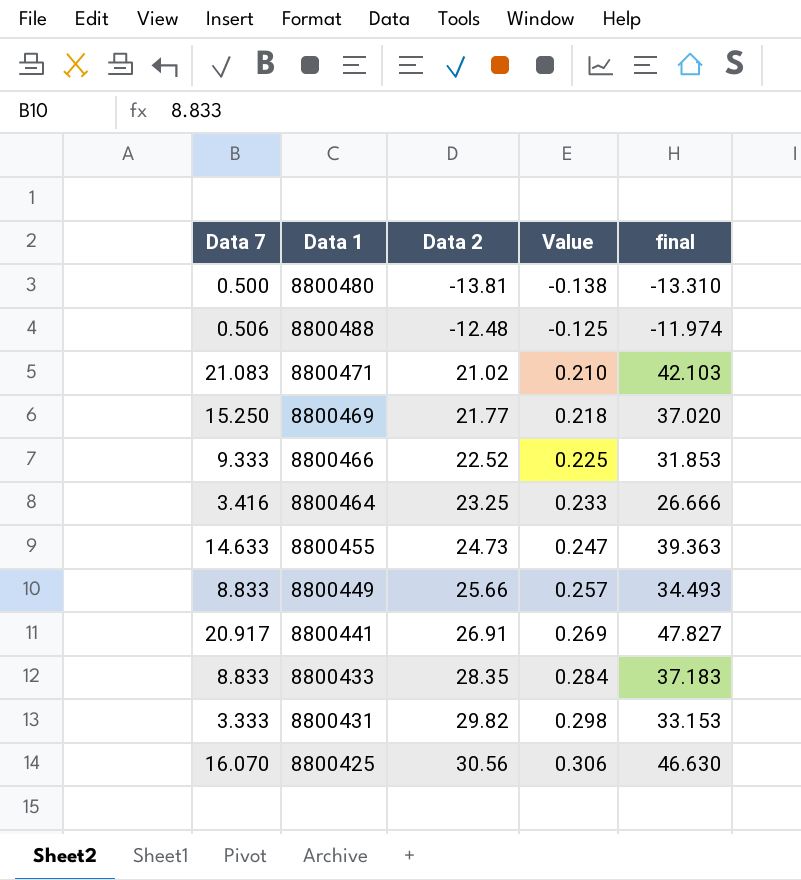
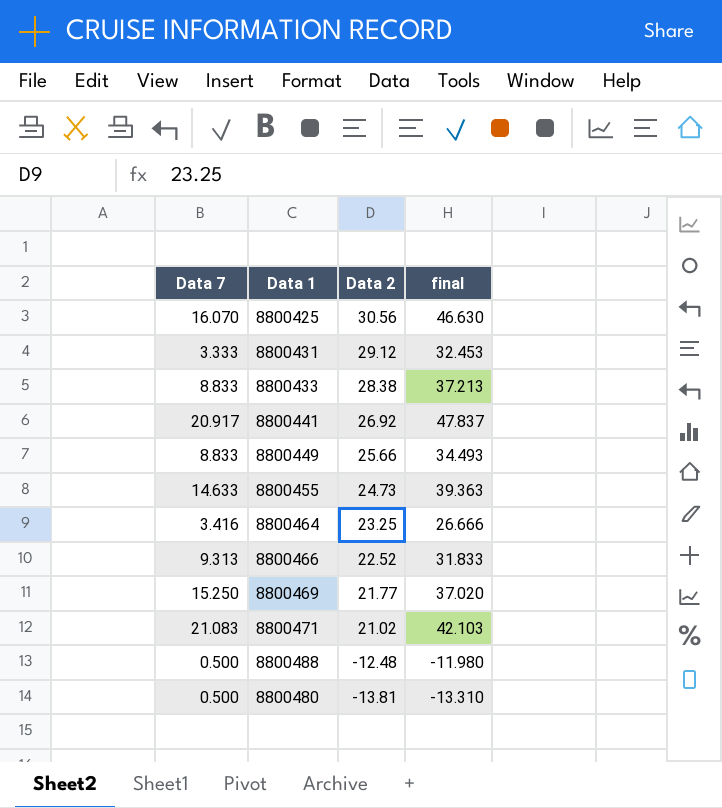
row order: Data 2 ascending -> Data 2 descending
column Value | formula: [Data 2] * 0.01 -> none
8800431 | Data 2: 29.82 -> 29.12
8800431 | final: 33.153 -> 32.453
8800433 | Data 2: 28.35 -> 28.38
8800433 | final: 37.183 -> 37.213
8800441 | Data 2: 26.91 -> 26.92
8800441 | final: 47.827 -> 47.837
8800466 | Data 7: 9.333 -> 9.313
8800466 | final: 31.853 -> 31.833
8800488 | Data 7: 0.506 -> 0.500
8800488 | final: -11.974 -> -11.980

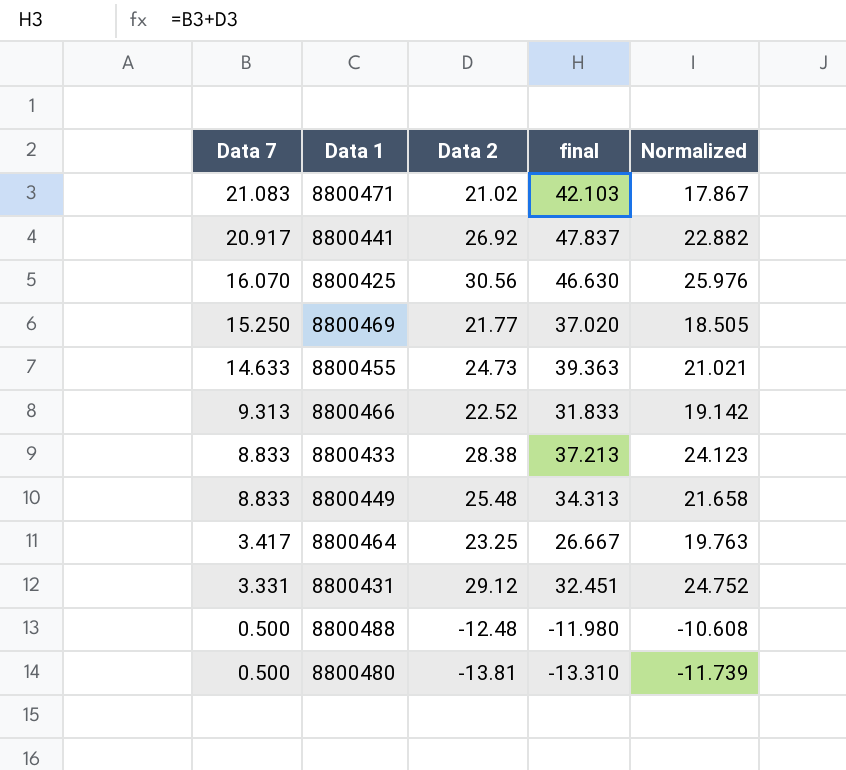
row order: Data 2 descending -> Data 7 descending
column Normalized | formula: none -> [Data 2] * 0.85
8800449 | Data 2: 25.66 -> 25.48
8800449 | final: 34.493 -> 34.313
8800464 | Data 7: 3.416 -> 3.417
8800464 | final: 26.666 -> 26.667
8800431 | Data 7: 3.333 -> 3.331
8800431 | final: 32.453 -> 32.451

